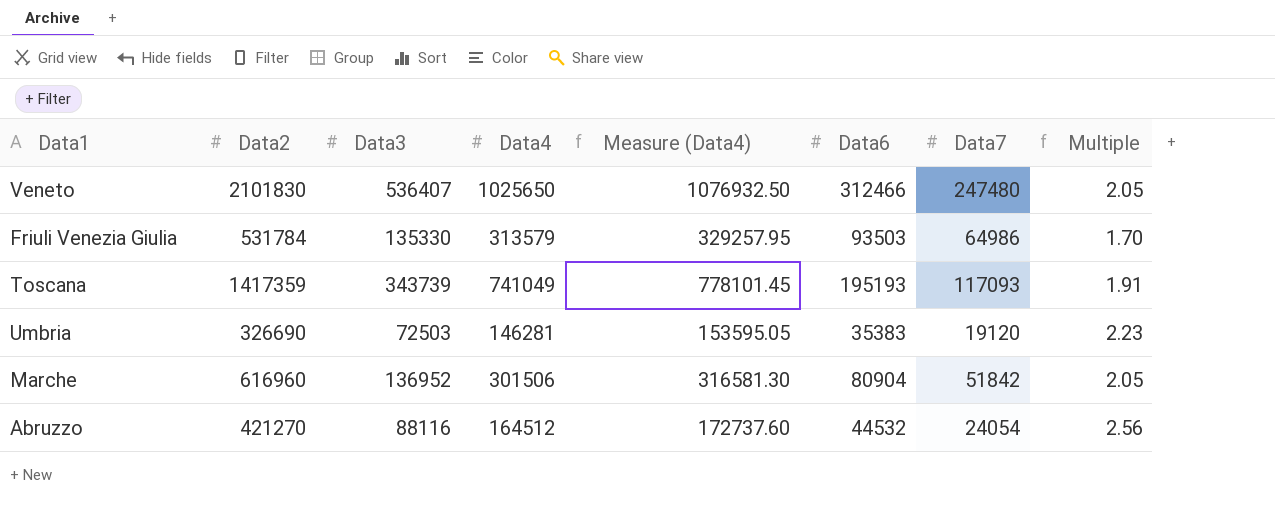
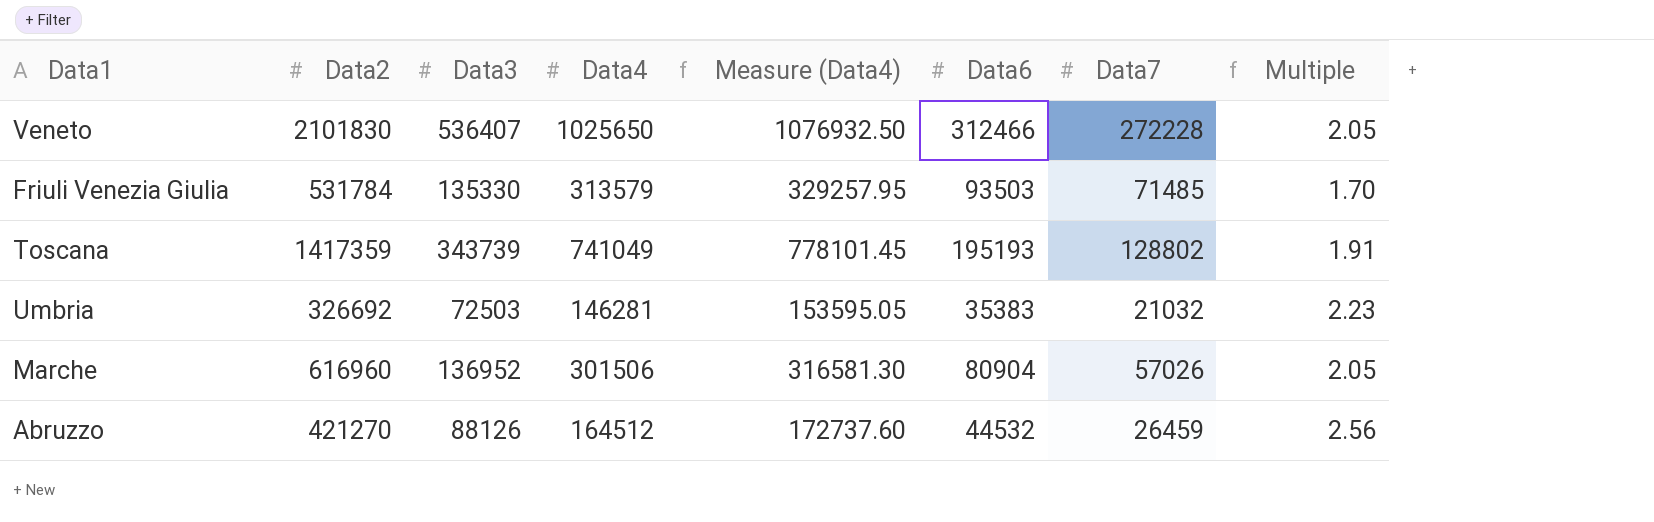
Veneto | Data7: 247480 -> 272228
Friuli Venezia Giulia | Data7: 64986 -> 71485
Toscana | Data7: 117093 -> 128802
Umbria | Data2: 326690 -> 326692
Umbria | Data7: 19120 -> 21032
Marche | Data7: 51842 -> 57026
Abruzzo | Data3: 88116 -> 88126
Abruzzo | Data7: 24054 -> 26459

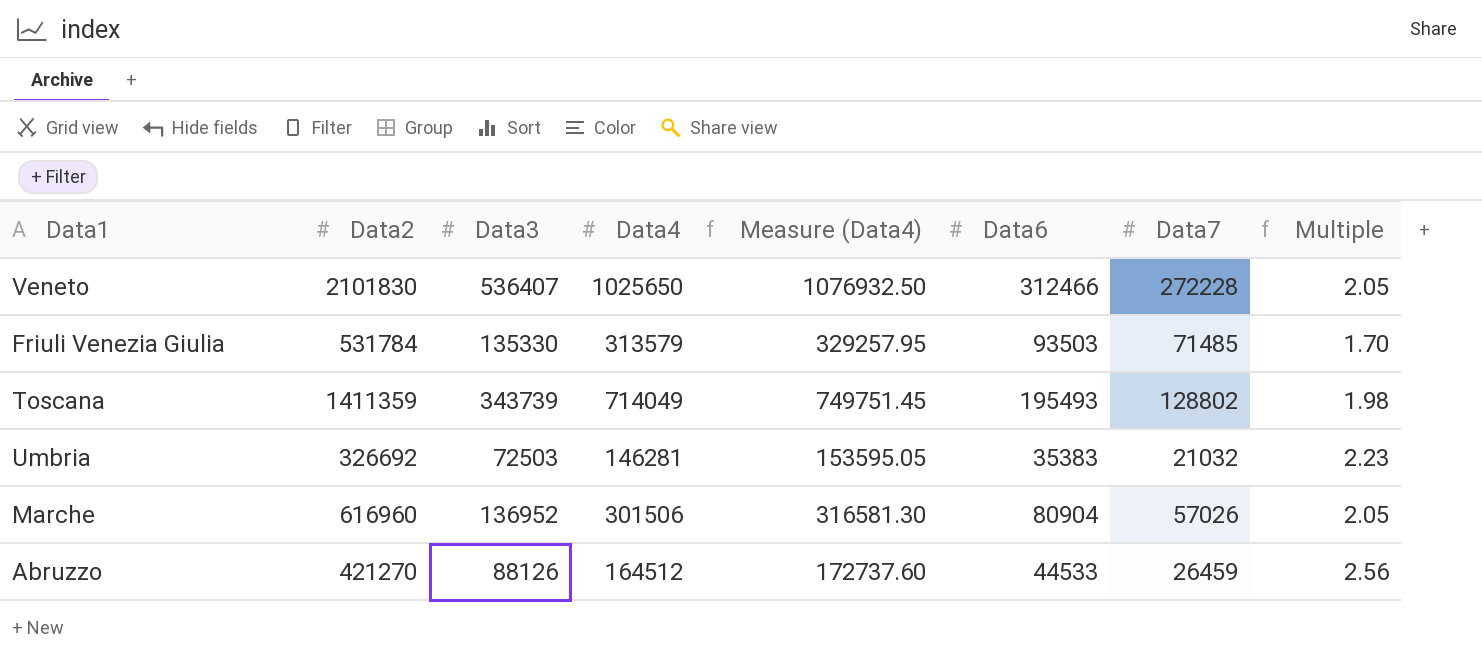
Toscana | Data2: 1417359 -> 1411359
Toscana | Data4: 741049 -> 714049
Toscana | Measure (Data4): 778101.45 -> 749751.45
Toscana | Data6: 195193 -> 195493
Toscana | Multiple: 1.91 -> 1.98
Abruzzo | Data6: 44532 -> 44533

